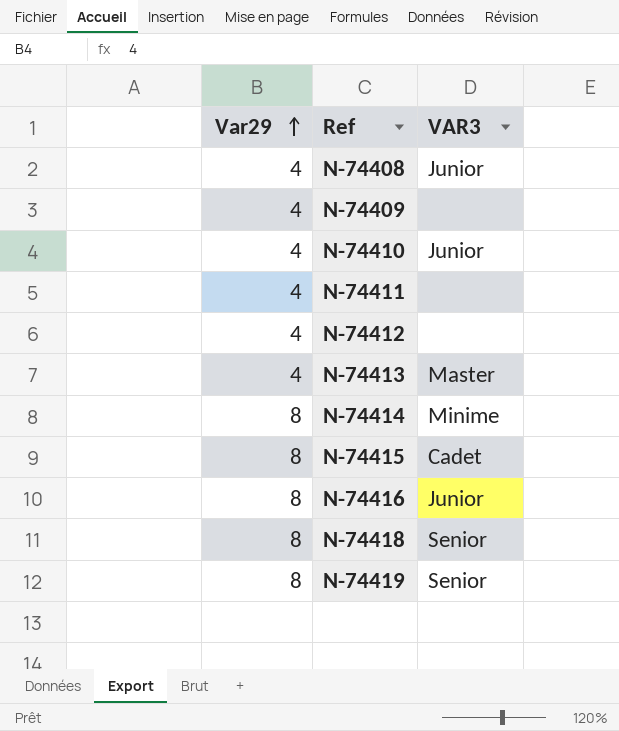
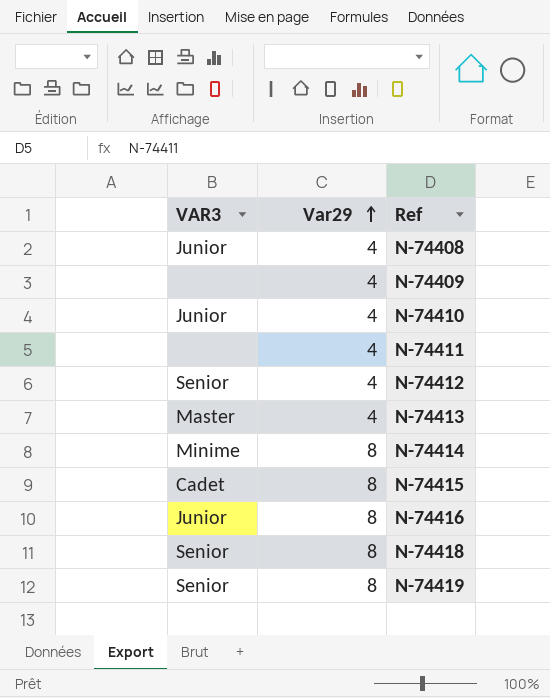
column VAR3 | position: 3 -> 1
N-74412 | VAR3: none -> Senior

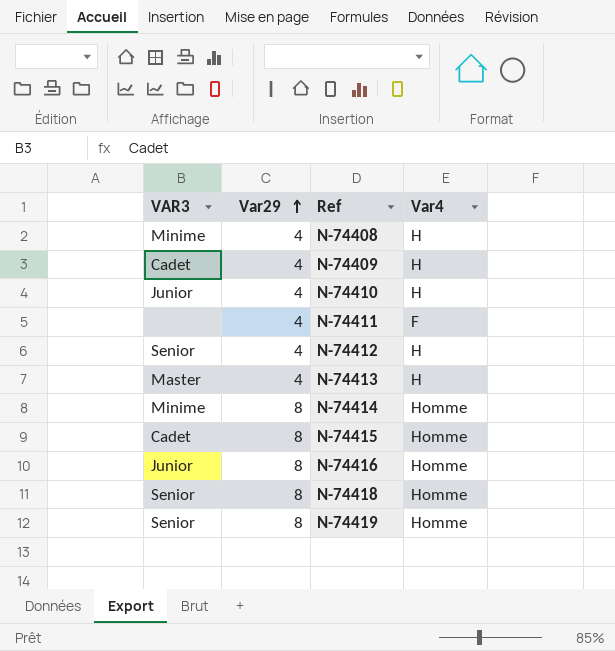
column Var4 | position: none -> 4
N-74408 | VAR3: Junior -> Minime
N-74409 | VAR3: none -> Cadet

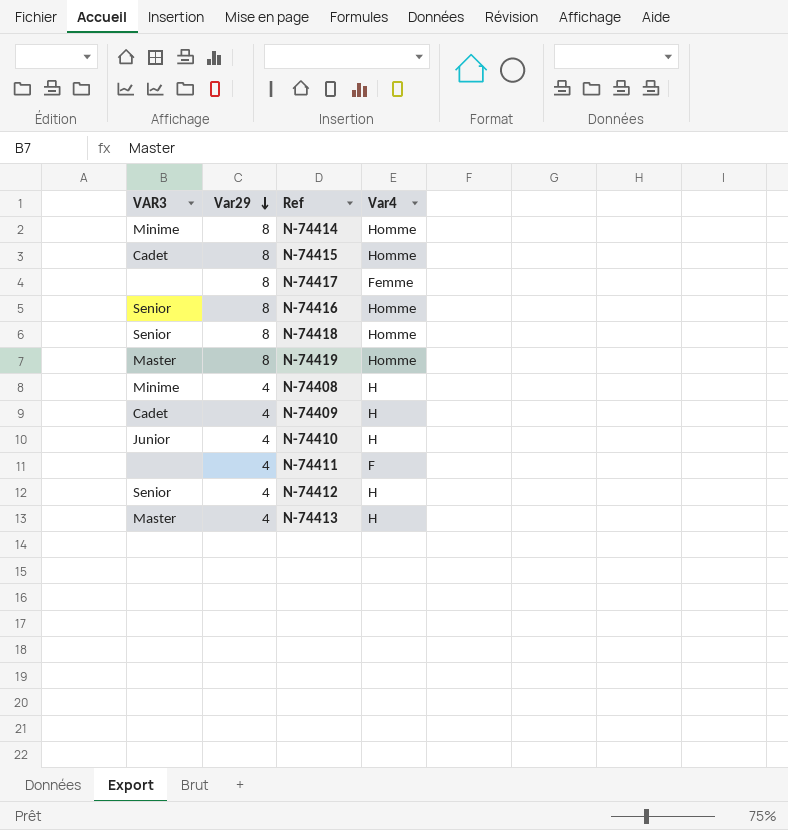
row order: Var29 ascending -> Var29 descending
row N-74417: none -> none | 8 | Femme
N-74416 | VAR3: Junior -> Senior
N-74419 | VAR3: Senior -> Master

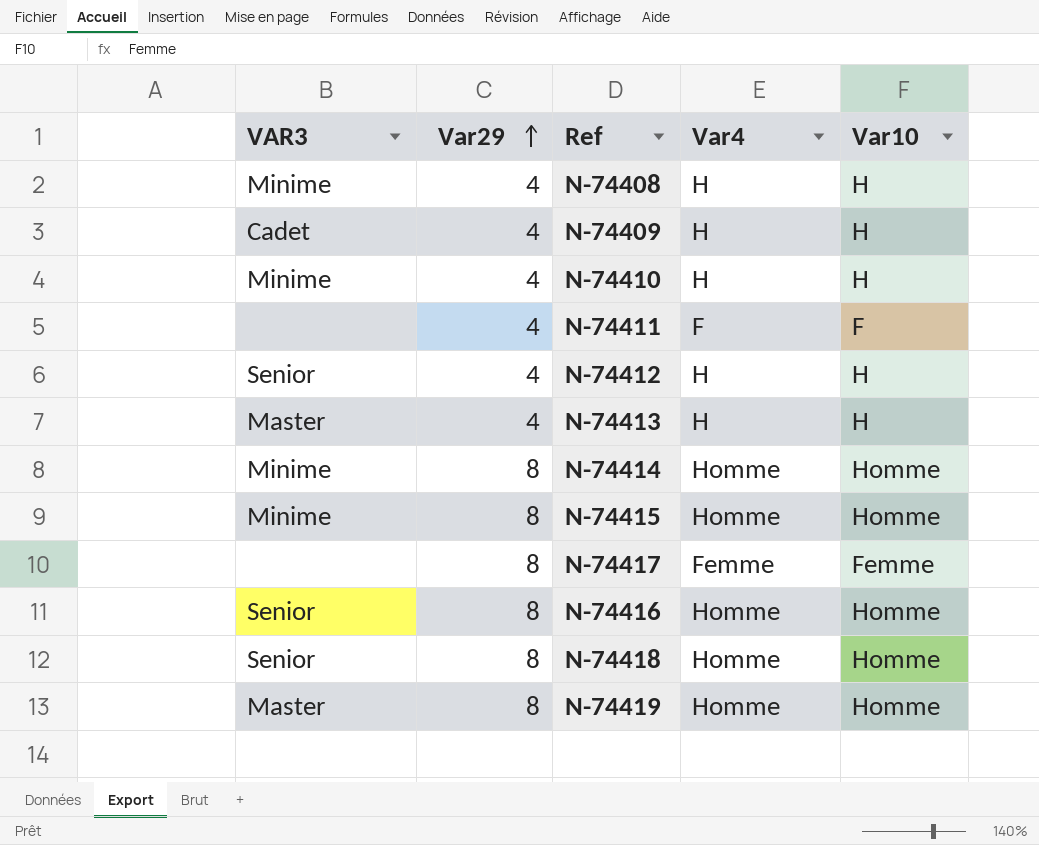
row order: Var29 descending -> Var29 ascending
column Var10 | position: none -> 5
N-74410 | VAR3: Junior -> Minime
N-74415 | VAR3: Cadet -> Minime

